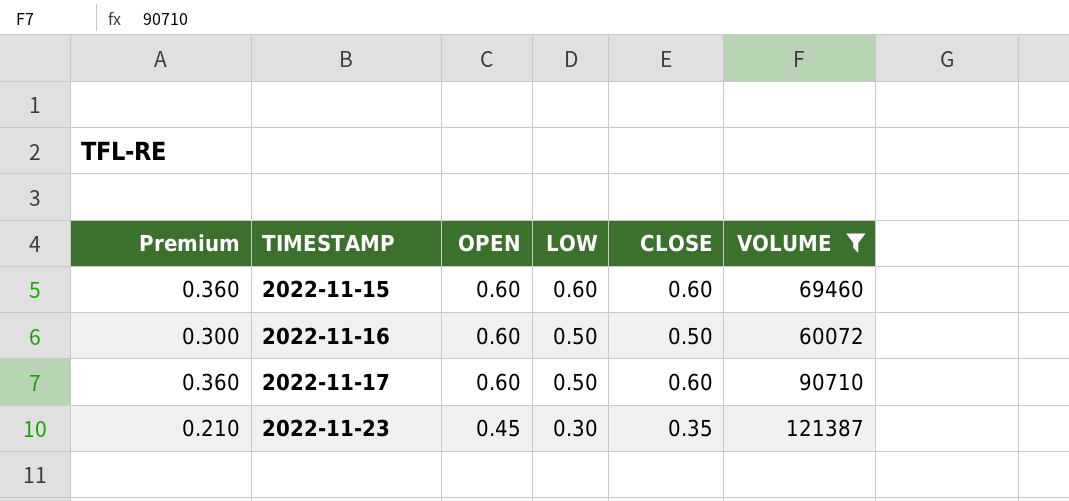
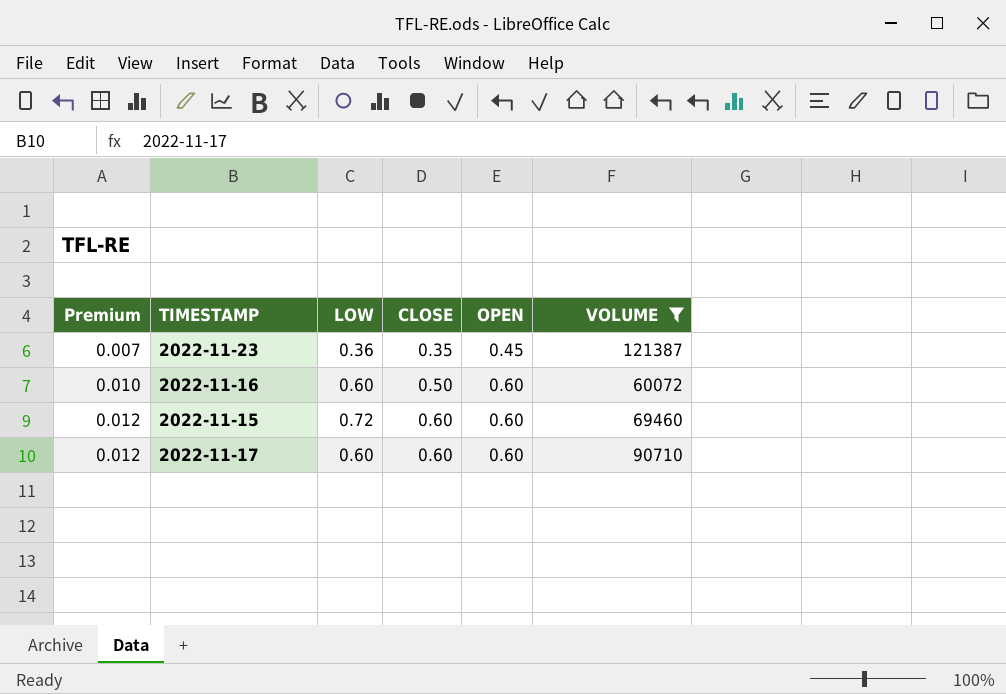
row order: TIMESTAMP ascending -> Premium ascending
column Premium | formula: [CLOSE] * 0.6 -> [CLOSE] * 0.02
column OPEN | position: 3 -> 5
2022-11-23 | LOW: 0.30 -> 0.36
2022-11-16 | LOW: 0.50 -> 0.60
2022-11-15 | LOW: 0.60 -> 0.72
2022-11-17 | LOW: 0.50 -> 0.60

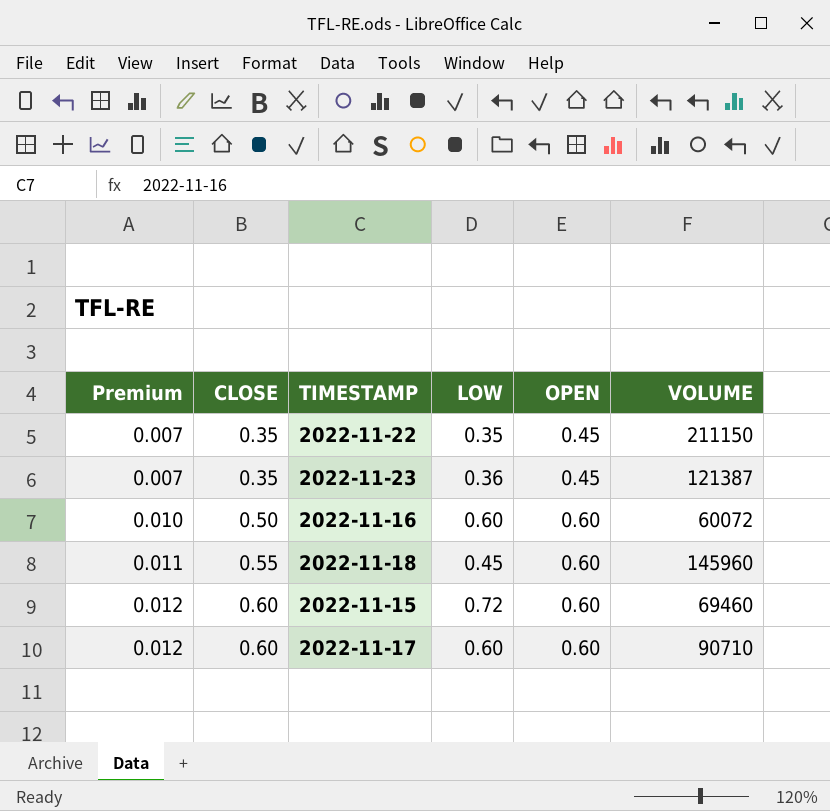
filter: VOLUME <= 121387 -> none
column CLOSE | position: 4 -> 2

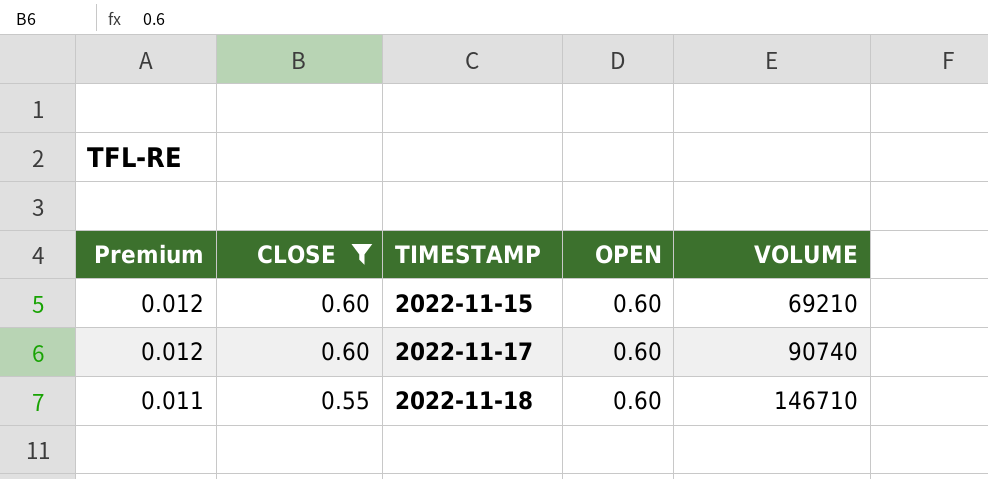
filter: none -> CLOSE >= 0.55
row order: Premium ascending -> Premium descending
column LOW | position: 4 -> none
2022-11-15 | VOLUME: 69460 -> 69210
2022-11-17 | VOLUME: 90710 -> 90740
2022-11-18 | VOLUME: 145960 -> 146710

